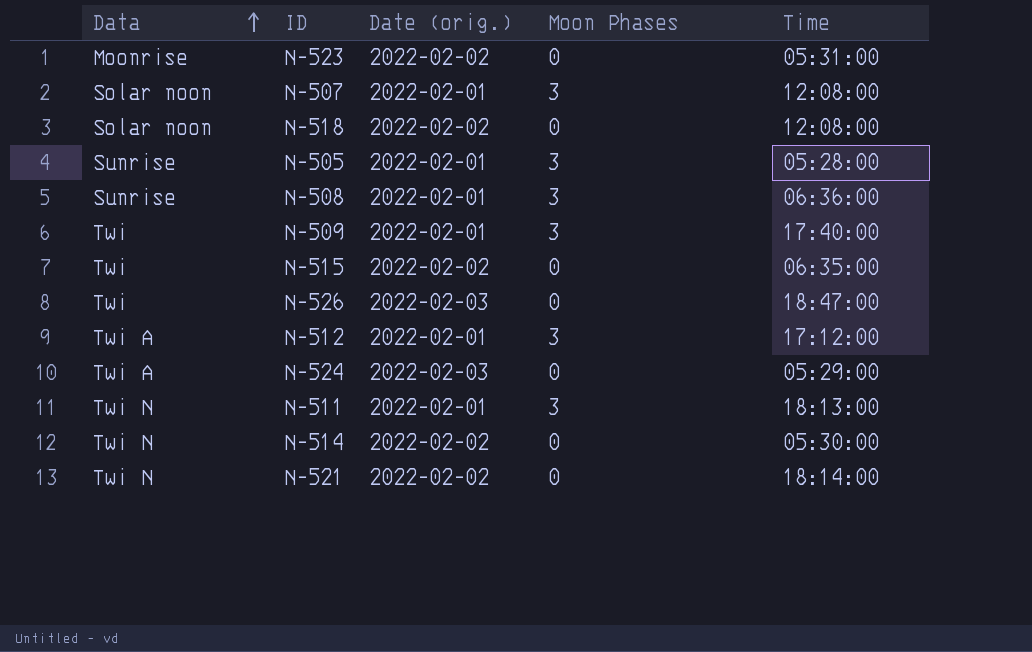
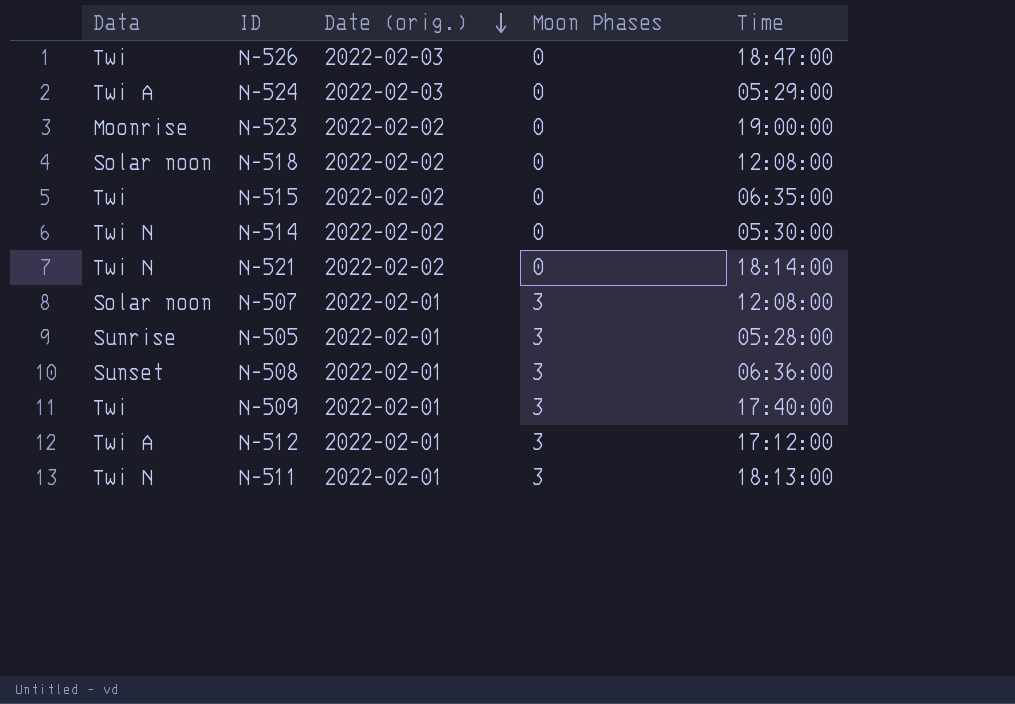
row order: Data ascending -> Date (orig.) descending
N-523 | Time: 05:31:00 -> 19:00:00
N-508 | Data: Sunrise -> Sunset

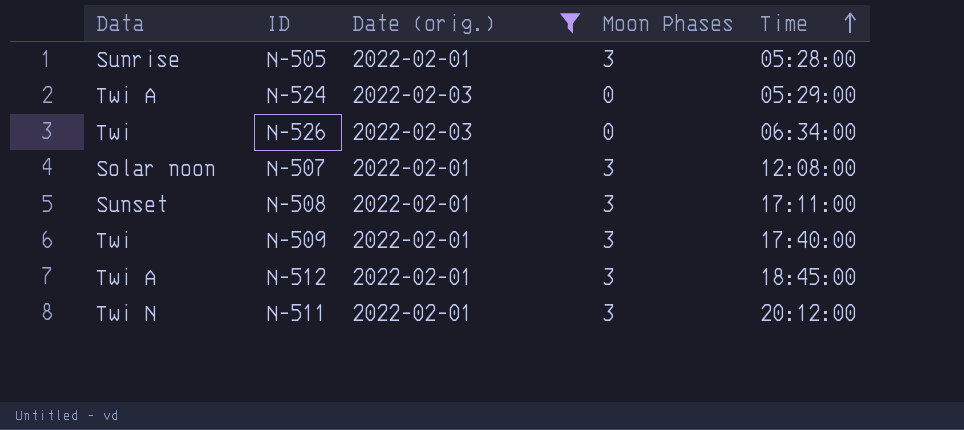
filter: none -> Date (orig.) != 2022-02-02
row order: Date (orig.) descending -> Time ascending
N-526 | Time: 18:47:00 -> 06:34:00
N-508 | Time: 06:36:00 -> 17:11:00
N-512 | Time: 17:12:00 -> 18:45:00
N-511 | Time: 18:13:00 -> 20:12:00

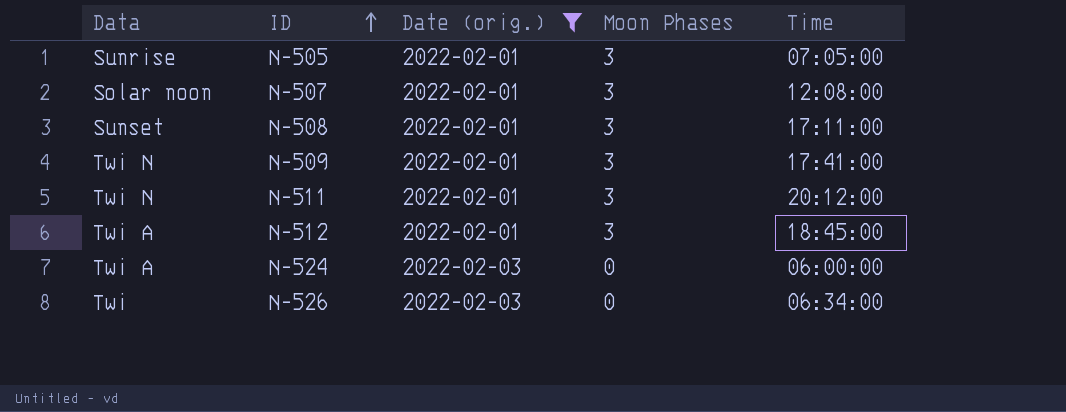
row order: Time ascending -> ID ascending
N-505 | Time: 05:28:00 -> 07:05:00
N-509 | Data: Twi -> Twi N
N-509 | Time: 17:40:00 -> 17:41:00
N-524 | Time: 05:29:00 -> 06:00:00

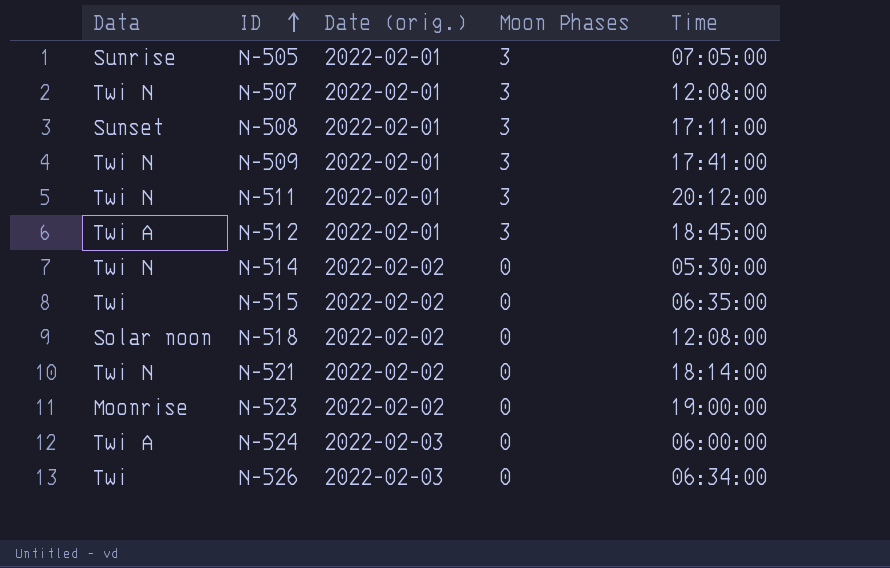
filter: Date (orig.) != 2022-02-02 -> none
N-507 | Data: Solar noon -> Twi N

